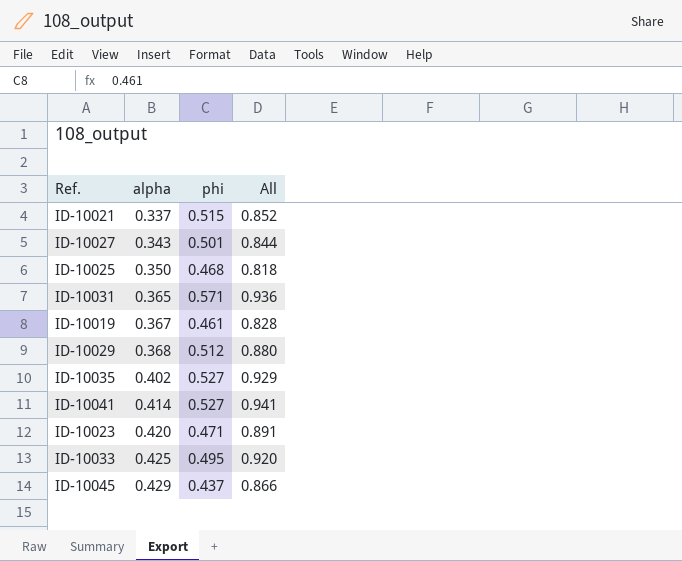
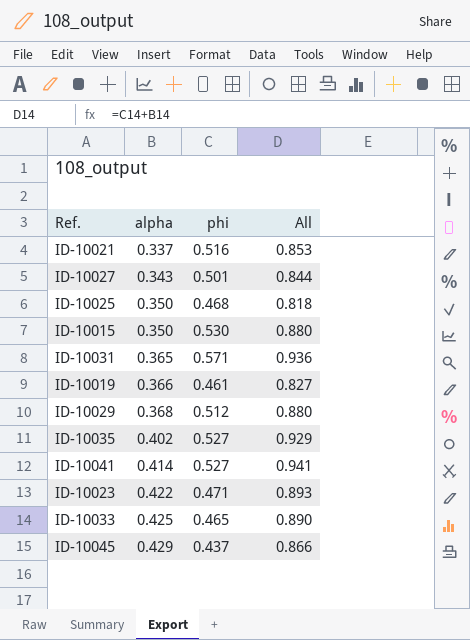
ID-10021 | phi: 0.515 -> 0.516
ID-10021 | All: 0.852 -> 0.853
row ID-10015: none -> 0.350 | 0.530 | 0.880
ID-10019 | alpha: 0.367 -> 0.366
ID-10019 | All: 0.828 -> 0.827
ID-10023 | alpha: 0.420 -> 0.422
ID-10023 | All: 0.891 -> 0.893
ID-10033 | phi: 0.495 -> 0.465
ID-10033 | All: 0.920 -> 0.890

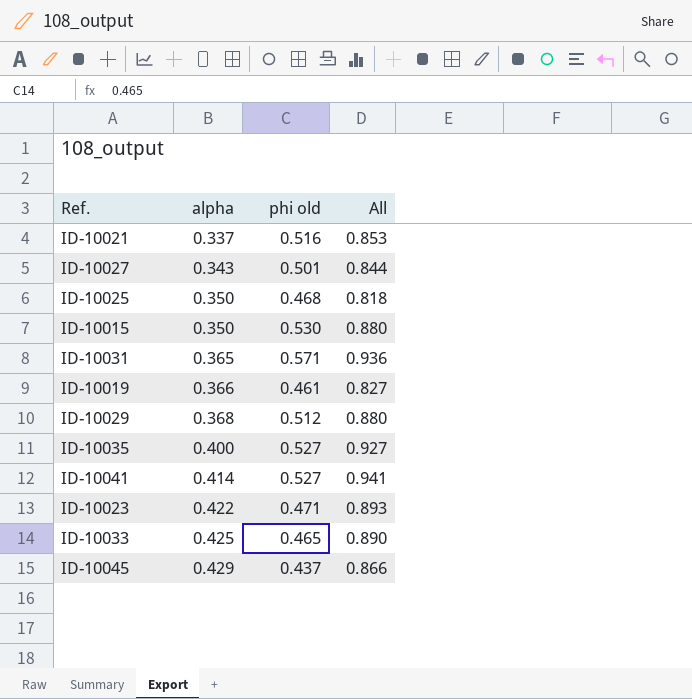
column name: phi -> phi old
ID-10035 | alpha: 0.402 -> 0.400
ID-10035 | All: 0.929 -> 0.927

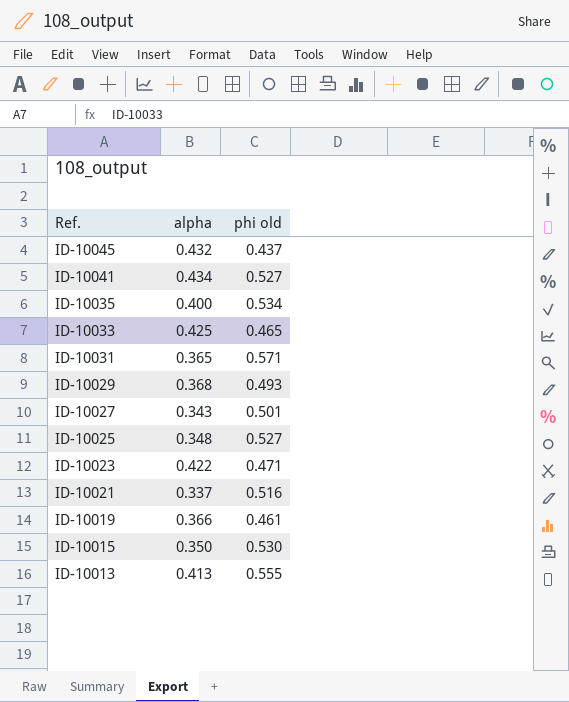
row order: alpha ascending -> Ref. descending
column All | formula: [alpha] + [phi old] -> none
ID-10045 | alpha: 0.429 -> 0.432
ID-10041 | alpha: 0.414 -> 0.434
ID-10035 | phi old: 0.527 -> 0.534
ID-10029 | phi old: 0.512 -> 0.493
ID-10025 | alpha: 0.350 -> 0.348
ID-10025 | phi old: 0.468 -> 0.527
row ID-10013: none -> 0.413 | 0.555

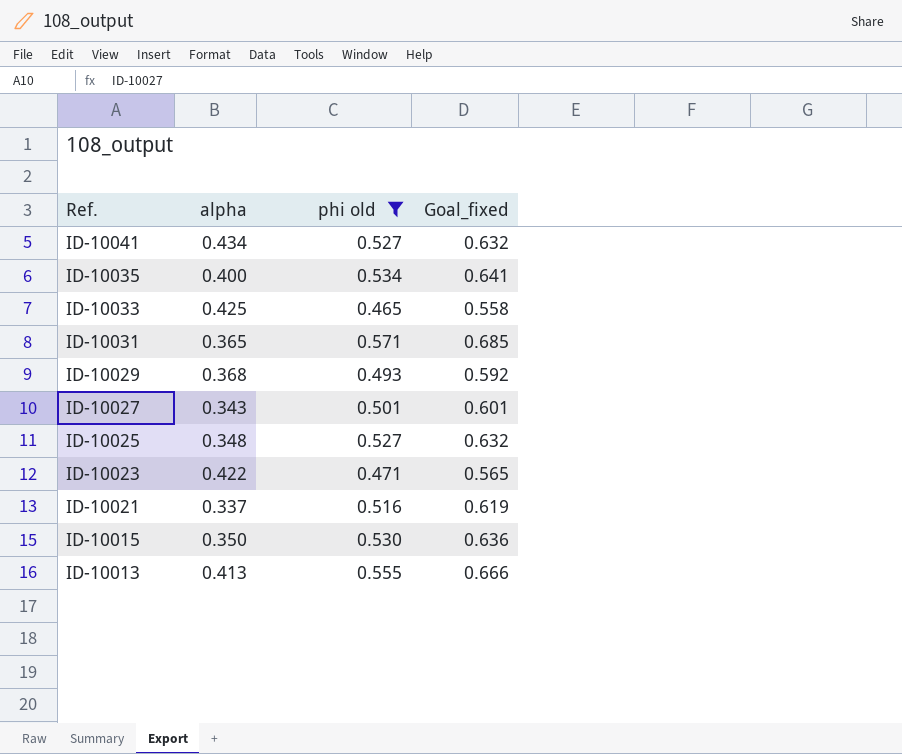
filter: none -> phi old >= 0.465
column Goal_fixed | formula: none -> [phi old] * 1.2

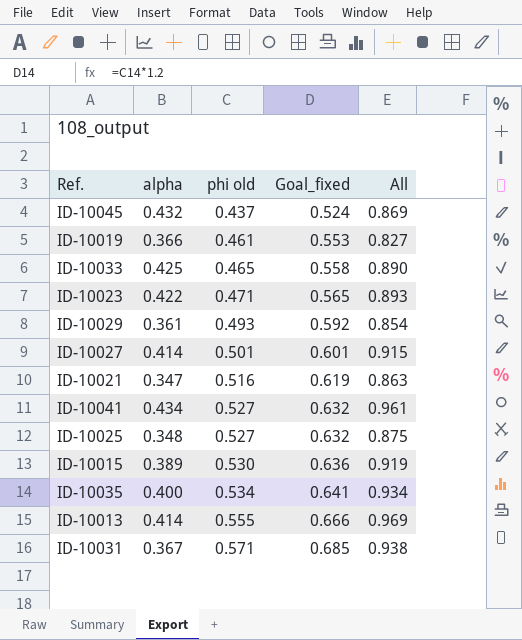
filter: phi old >= 0.465 -> none
row order: Ref. descending -> phi old ascending
column All | formula: none -> [alpha] + [phi old]
ID-10029 | alpha: 0.368 -> 0.361
ID-10027 | alpha: 0.343 -> 0.414
ID-10021 | alpha: 0.337 -> 0.347
ID-10015 | alpha: 0.350 -> 0.389
ID-10013 | alpha: 0.413 -> 0.414
ID-10031 | alpha: 0.365 -> 0.367

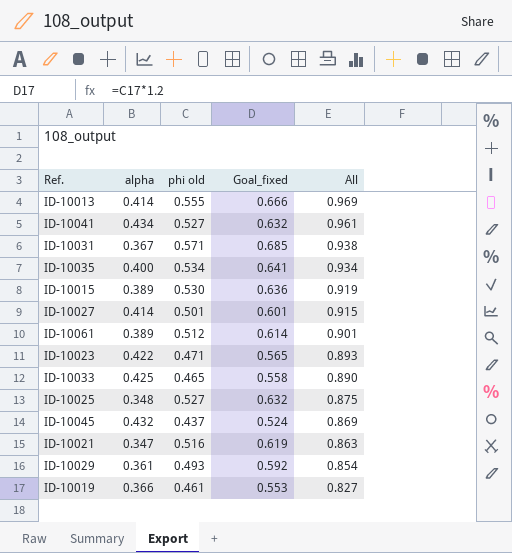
row order: phi old ascending -> All descending
row ID-10061: none -> 0.389 | 0.512 | 0.614 | 0.901

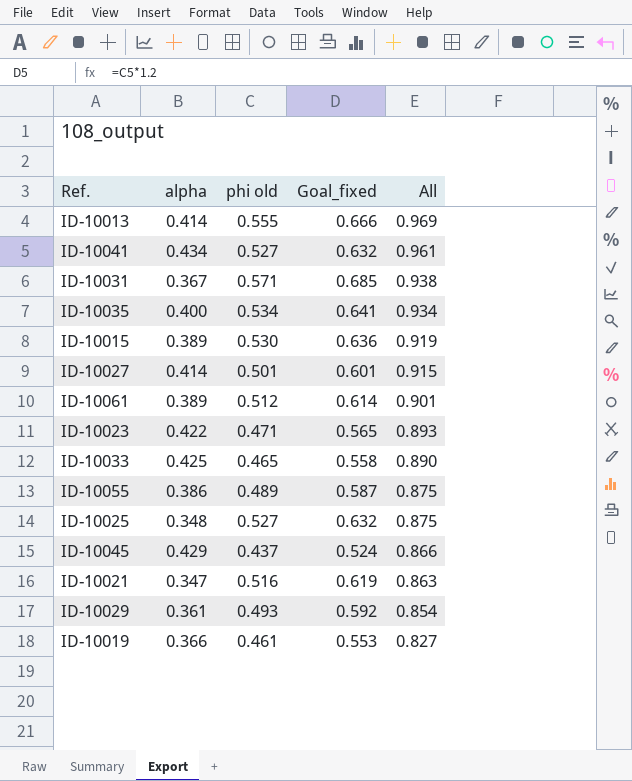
row ID-10055: none -> 0.386 | 0.489 | 0.587 | 0.875
ID-10045 | alpha: 0.432 -> 0.429
ID-10045 | All: 0.869 -> 0.866

